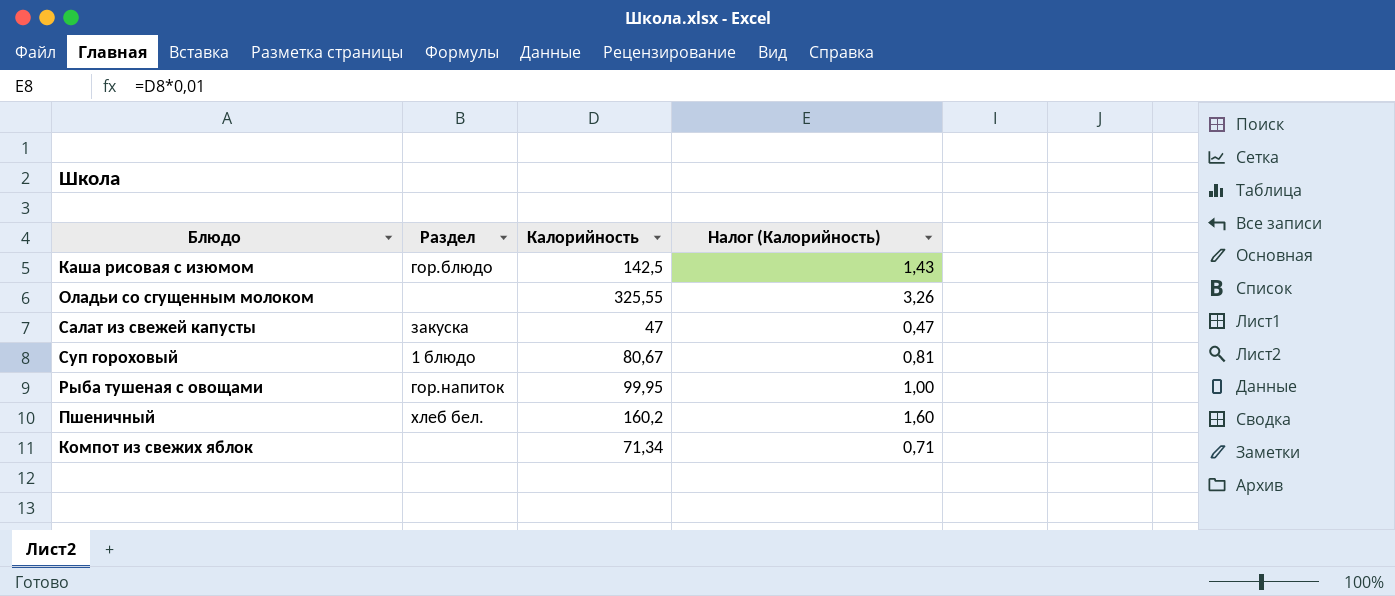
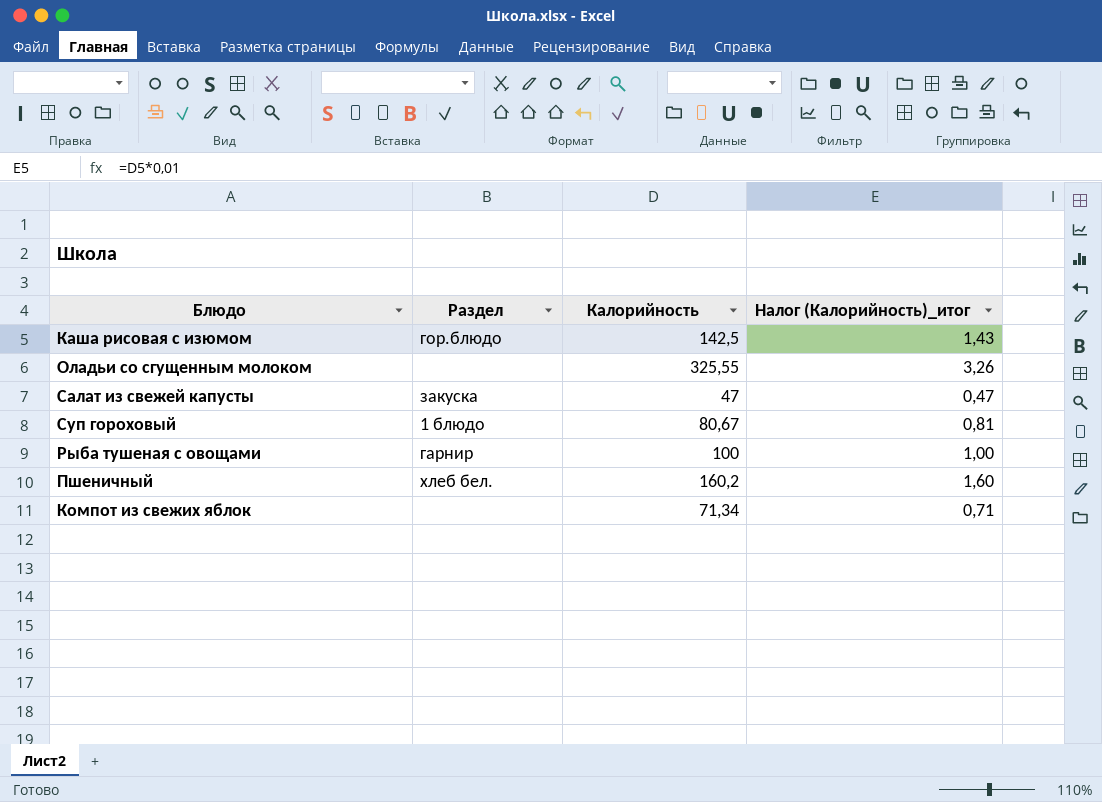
column name: Налог (Калорийность) -> Налог (Калорийность)_итог
Рыба тушеная с овощами | Раздел: гор.напиток -> гарнир
Рыба тушеная с овощами | Калорийность: 99,95 -> 100

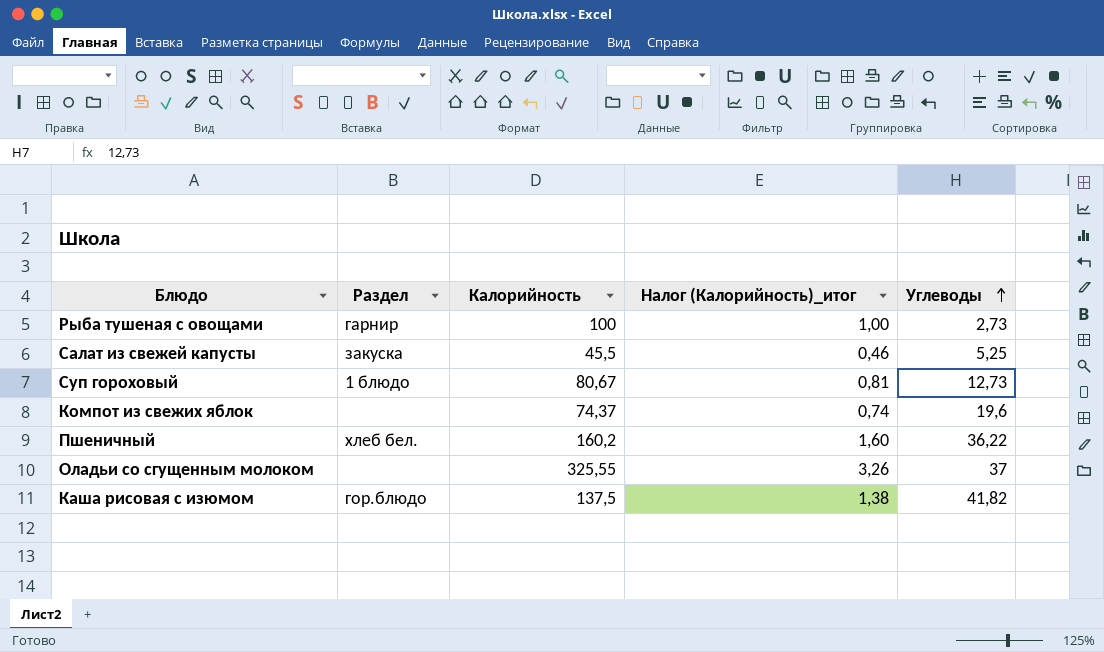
row order: none -> Углеводы ascending
column Углеводы | position: none -> 5
Салат из свежей капусты | Калорийность: 47 -> 45,5
Салат из свежей капусты | Налог (Калорийность)_итог: 0,47 -> 0,46
Компот из свежих яблок | Калорийность: 71,34 -> 74,37
Компот из свежих яблок | Налог (Калорийность)_итог: 0,71 -> 0,74
Каша рисовая с изюмом | Калорийность: 142,5 -> 137,5
Каша рисовая с изюмом | Налог (Калорийность)_итог: 1,43 -> 1,38

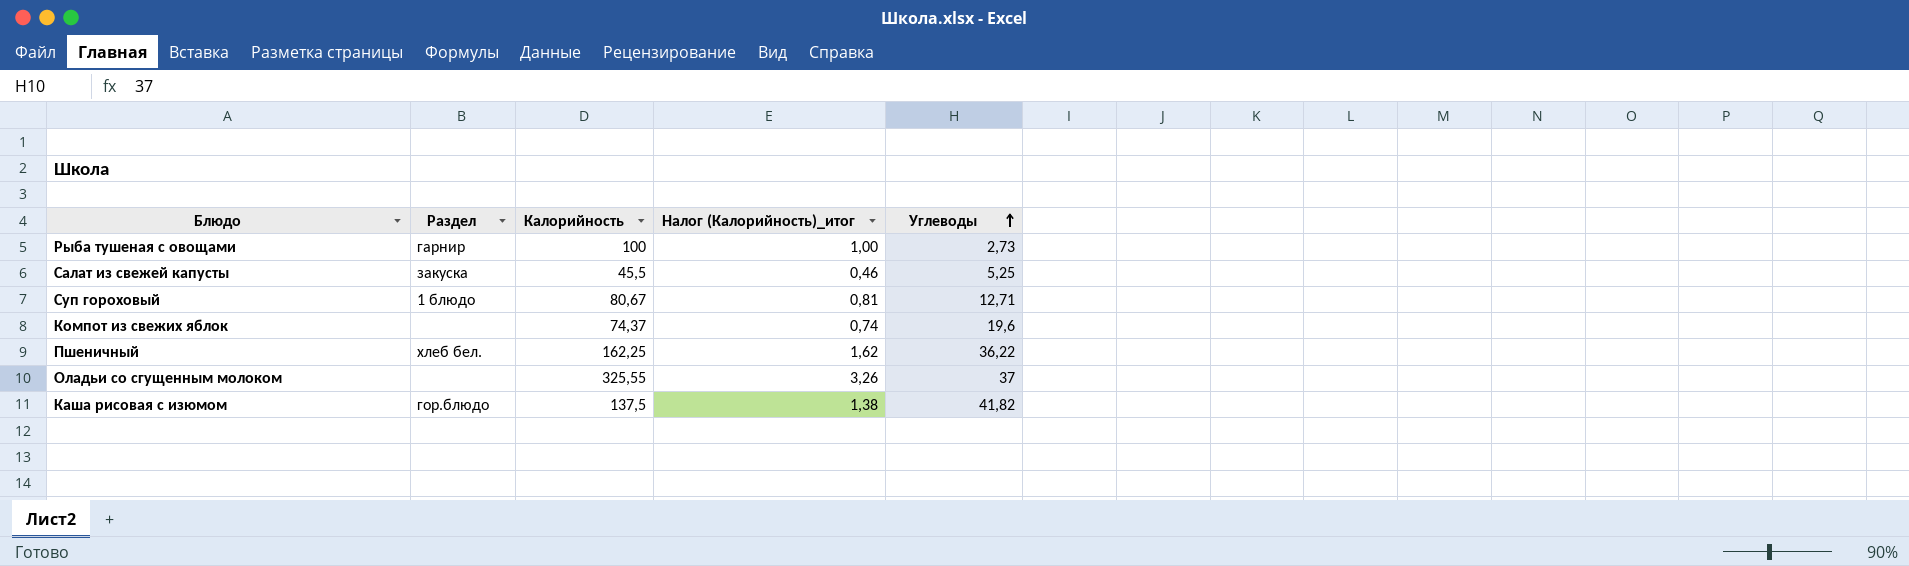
Суп гороховый | Углеводы: 12,73 -> 12,71
Пшеничный | Калорийность: 160,2 -> 162,25
Пшеничный | Налог (Калорийность)_итог: 1,60 -> 1,62

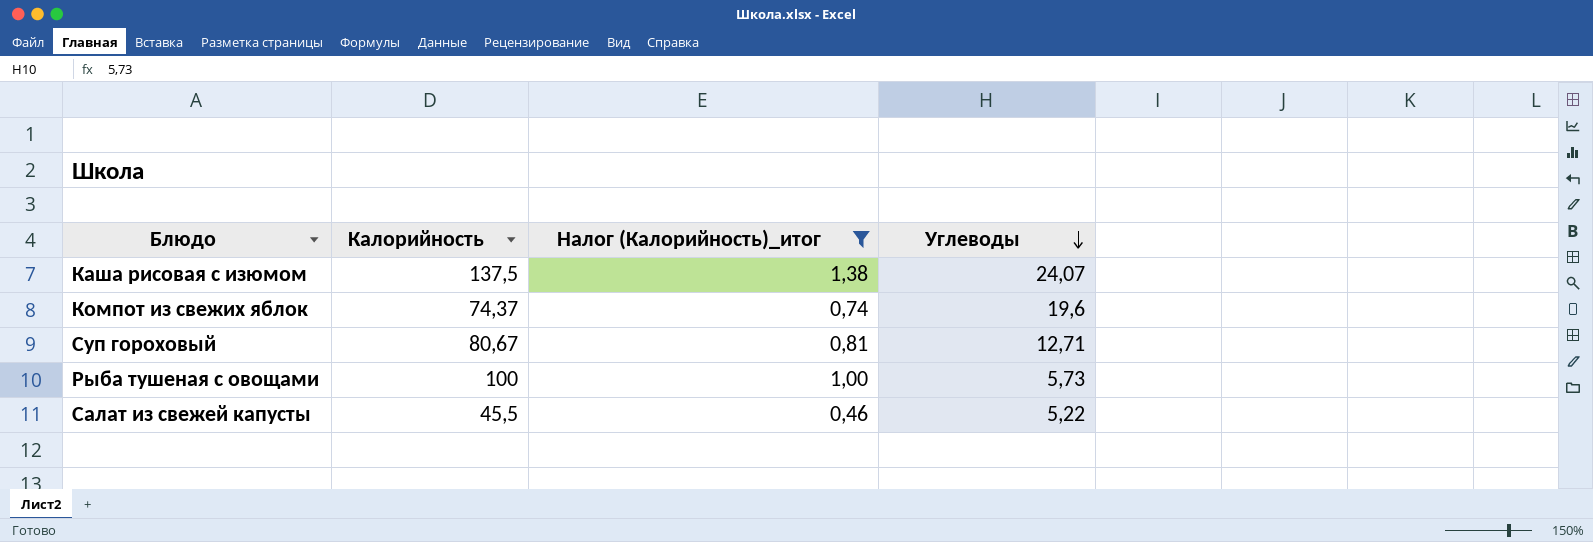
filter: none -> Налог (Калорийность)_итог <= 1,38
row order: Углеводы ascending -> Углеводы descending
column Раздел | position: 2 -> none
Каша рисовая с изюмом | Углеводы: 41,82 -> 24,07
Рыба тушеная с овощами | Углеводы: 2,73 -> 5,73
Салат из свежей капусты | Углеводы: 5,25 -> 5,22

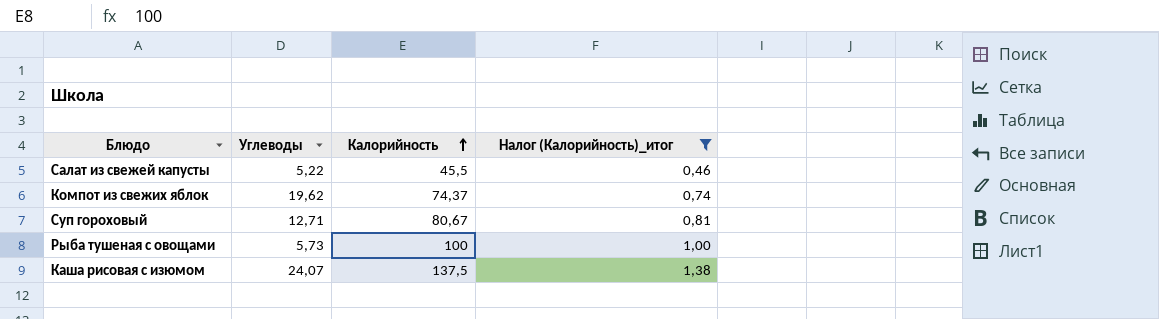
row order: Углеводы descending -> Калорийность ascending
column Углеводы | position: 4 -> 2
Компот из свежих яблок | Углеводы: 19,6 -> 19,62

